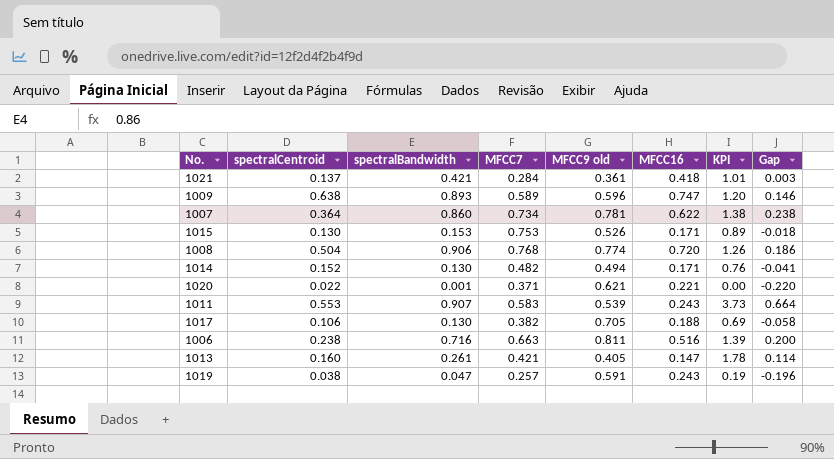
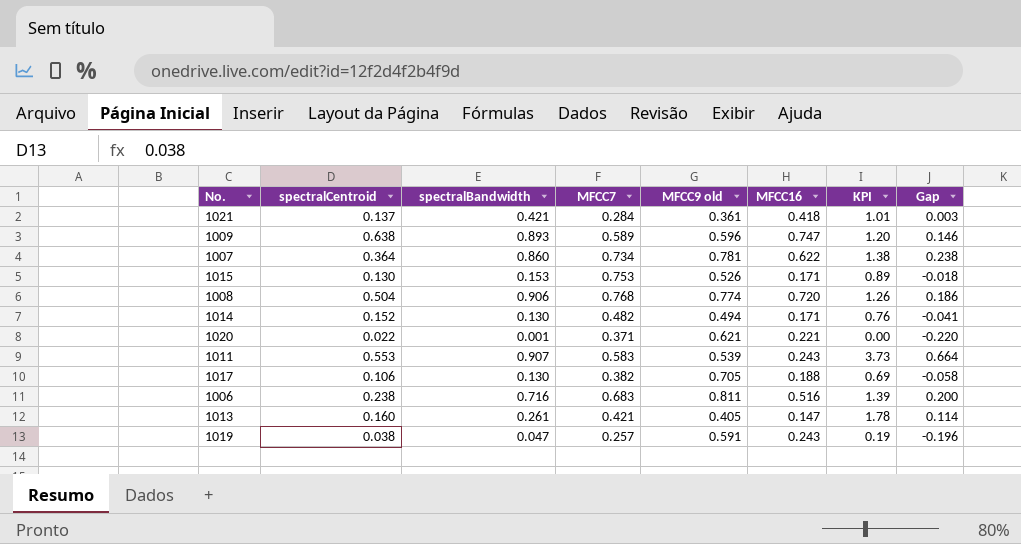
1006 | MFCC7: 0.663 -> 0.683

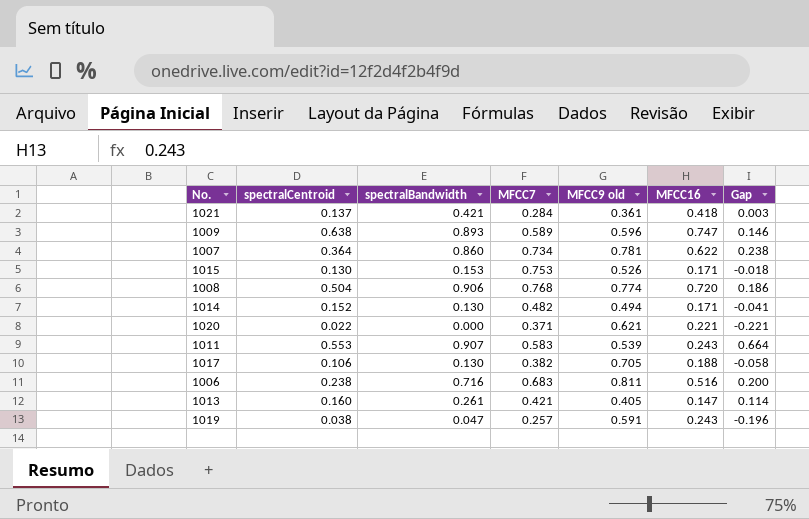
column KPI | formula: [spectralBandwidth] / [MFCC16] -> none
1020 | spectralBandwidth: 0.001 -> 0.000
1020 | Gap: -0.220 -> -0.221

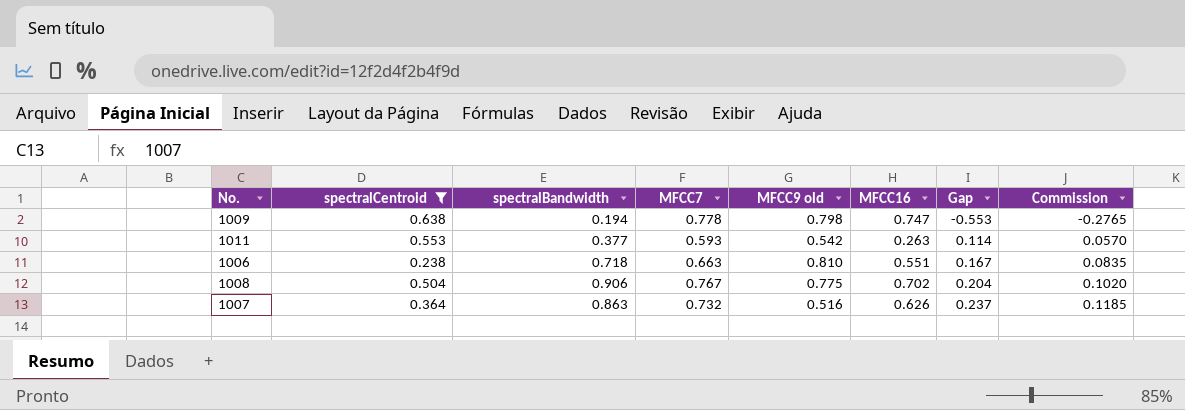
filter: none -> spectralCentroid >= 0.238
row order: none -> Gap ascending
column Commission | formula: none -> [Gap] * 0.5
1009 | spectralBandwidth: 0.893 -> 0.194
1009 | MFCC7: 0.589 -> 0.778
1009 | MFCC9 old: 0.596 -> 0.798
1009 | Gap: 0.146 -> -0.553
1011 | spectralBandwidth: 0.907 -> 0.377
1011 | MFCC7: 0.583 -> 0.593
1011 | MFCC9 old: 0.539 -> 0.542
1011 | MFCC16: 0.243 -> 0.263
1011 | Gap: 0.664 -> 0.114
1006 | spectralBandwidth: 0.716 -> 0.718
1006 | MFCC7: 0.683 -> 0.663
1006 | MFCC9 old: 0.811 -> 0.810
1006 | MFCC16: 0.516 -> 0.551
1006 | Gap: 0.200 -> 0.167
1008 | MFCC7: 0.768 -> 0.767
1008 | MFCC9 old: 0.774 -> 0.775
1008 | MFCC16: 0.720 -> 0.702
1008 | Gap: 0.186 -> 0.204
1007 | spectralBandwidth: 0.860 -> 0.863
1007 | MFCC7: 0.734 -> 0.732
1007 | MFCC9 old: 0.781 -> 0.516
1007 | MFCC16: 0.622 -> 0.626
1007 | Gap: 0.238 -> 0.237

